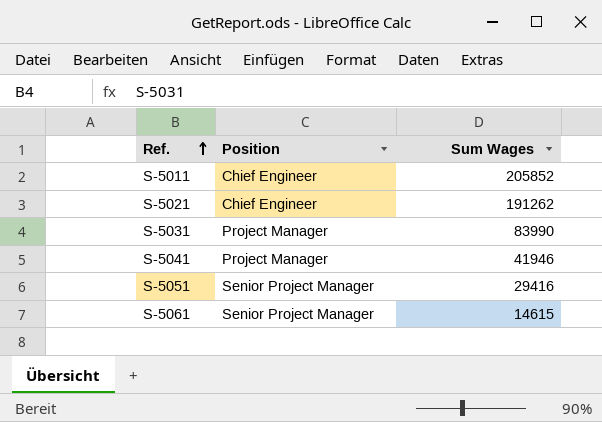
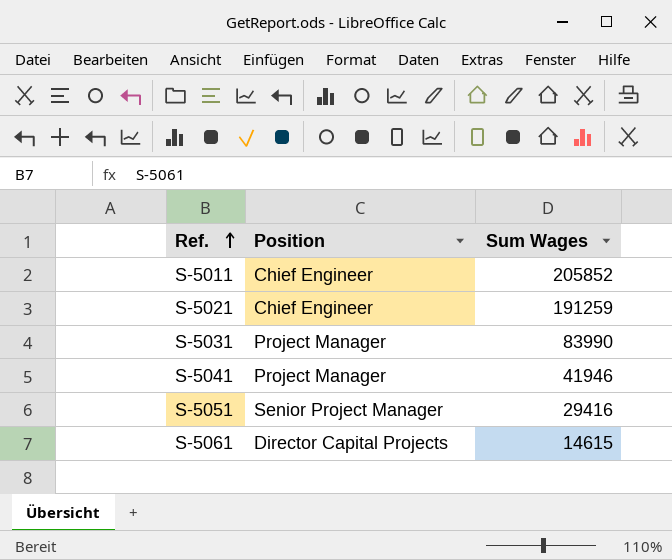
S-5021 | Sum Wages: 191262 -> 191259
S-5061 | Position: Senior Project Manager -> Director Capital Projects

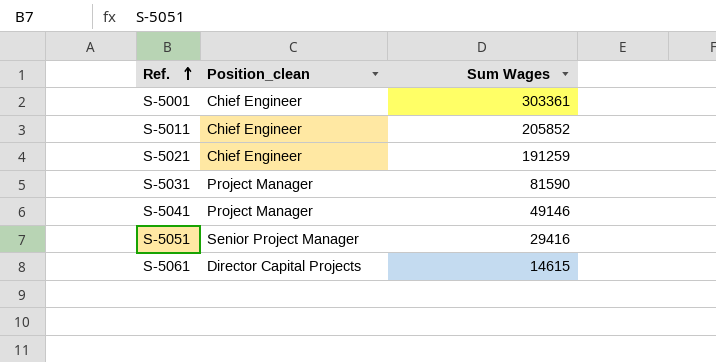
column name: Position -> Position_clean
row S-5001: none -> Chief Engineer | 303361
S-5031 | Sum Wages: 83990 -> 81590
S-5041 | Sum Wages: 41946 -> 49146

